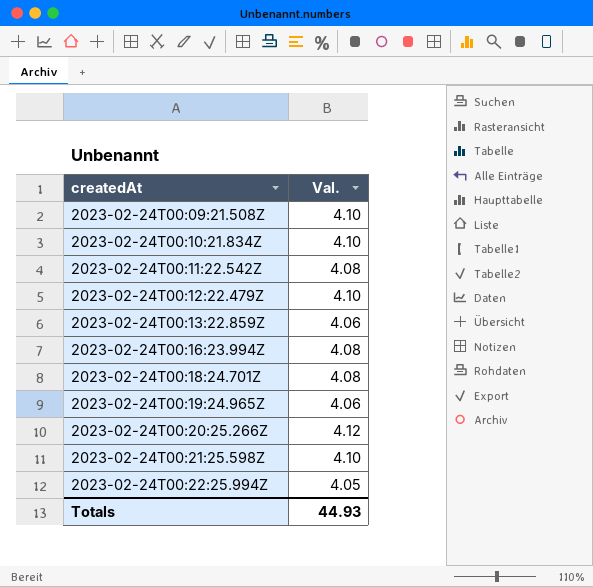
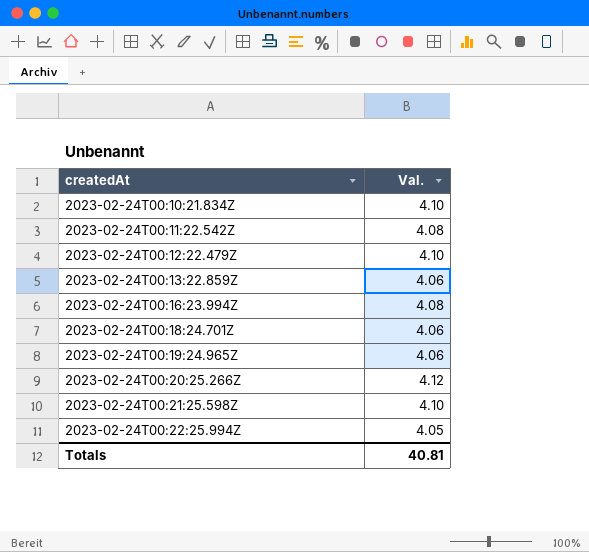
row 2023-02-24T00:09:21.508Z: 4.10 -> none
2023-02-24T00:18:24.701Z | Val.: 4.08 -> 4.06
Totals | Val.: 44.93 -> 40.81

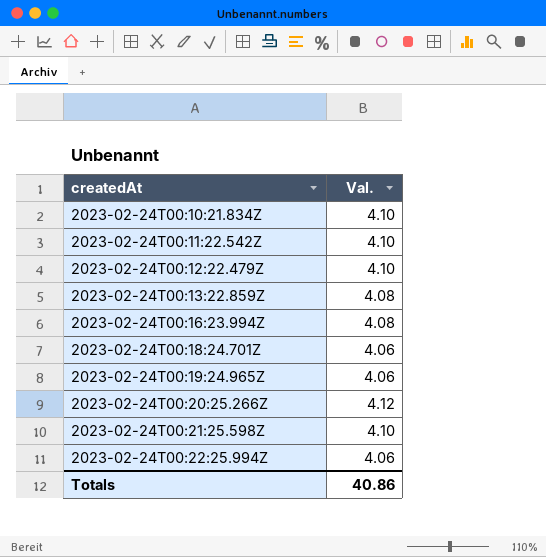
2023-02-24T00:11:22.542Z | Val.: 4.08 -> 4.10
2023-02-24T00:13:22.859Z | Val.: 4.06 -> 4.08
2023-02-24T00:22:25.994Z | Val.: 4.05 -> 4.06
Totals | Val.: 40.81 -> 40.86

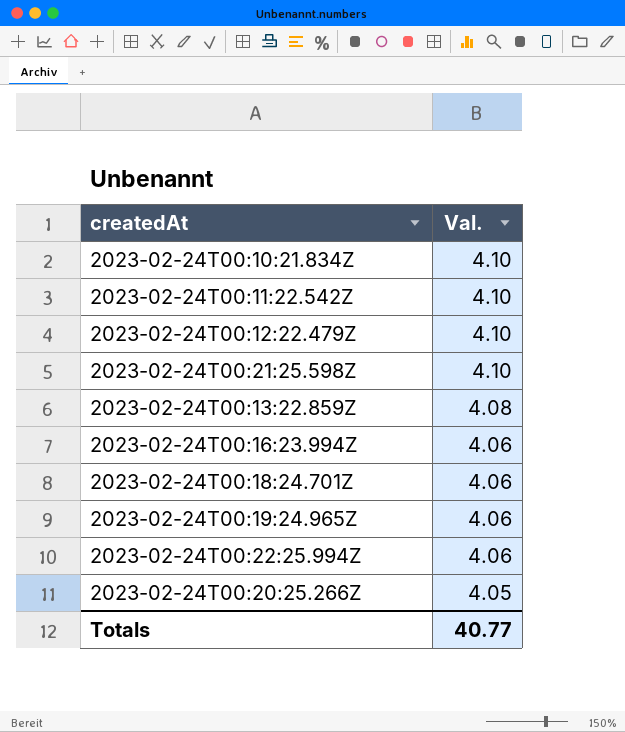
row order: createdAt ascending -> Val. descending
2023-02-24T00:16:23.994Z | Val.: 4.08 -> 4.06
2023-02-24T00:20:25.266Z | Val.: 4.12 -> 4.05
Totals | Val.: 40.86 -> 40.77

